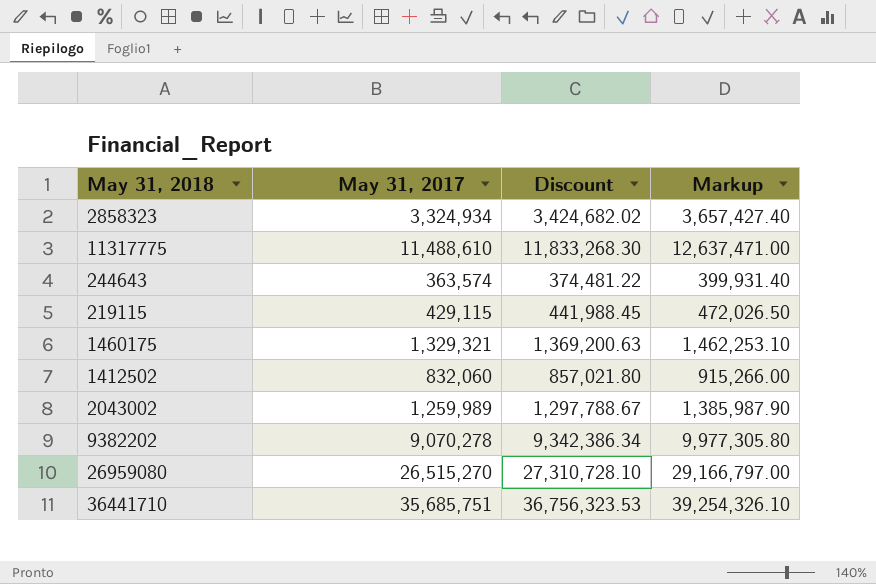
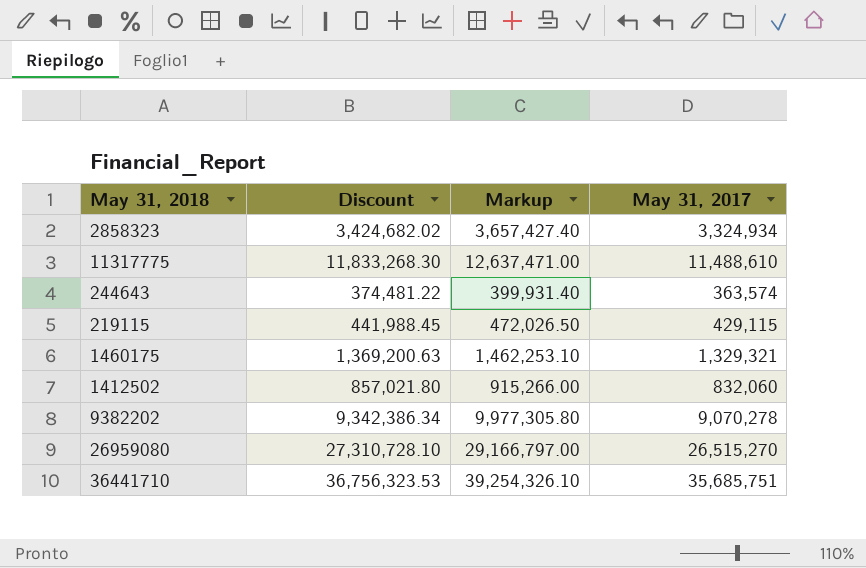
column May 31, 2017 | position: 2 -> 4
row 2043002: 1,259,989 | 1,297,788.67 | 1,385,987.90 -> none

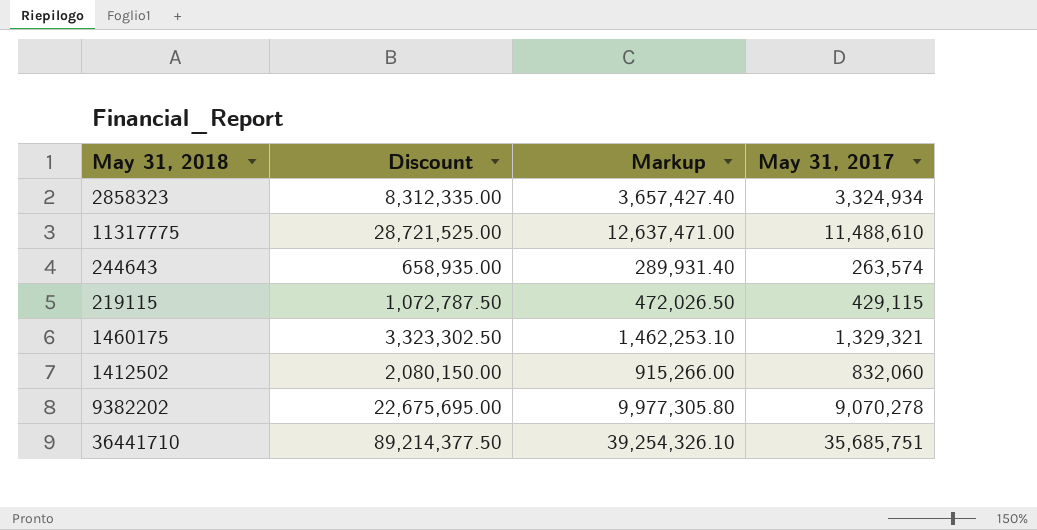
column Discount | formula: [May 31, 2017] * 1.03 -> [May 31, 2017] * 2.5
row 26959080: 27,310,728.10 | 29,166,797.00 | 26,515,270 -> none
244643 | Markup: 399,931.40 -> 289,931.40
244643 | May 31, 2017: 363,574 -> 263,574

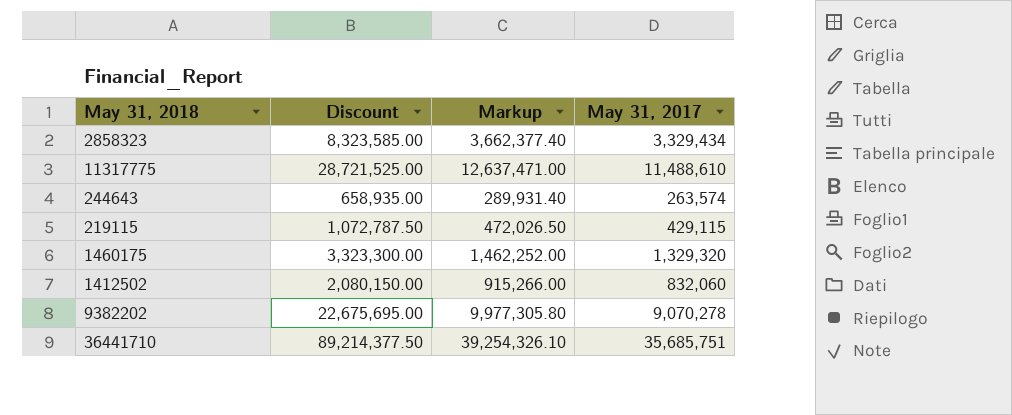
2858323 | Discount: 8,312,335.00 -> 8,323,585.00
2858323 | Markup: 3,657,427.40 -> 3,662,377.40
2858323 | May 31, 2017: 3,324,934 -> 3,329,434
1460175 | Discount: 3,323,302.50 -> 3,323,300.00
1460175 | Markup: 1,462,253.10 -> 1,462,252.00
1460175 | May 31, 2017: 1,329,321 -> 1,329,320

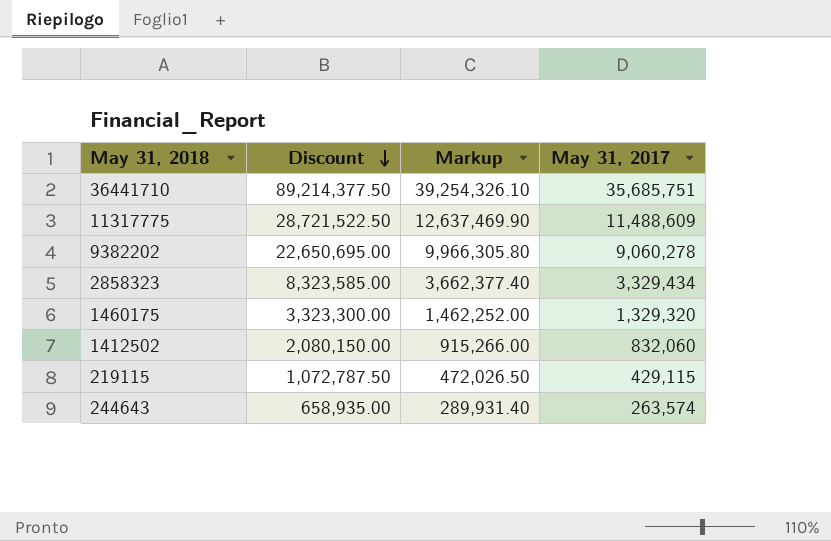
row order: none -> Discount descending
11317775 | Discount: 28,721,525.00 -> 28,721,522.50
11317775 | Markup: 12,637,471.00 -> 12,637,469.90
11317775 | May 31, 2017: 11,488,610 -> 11,488,609
9382202 | Discount: 22,675,695.00 -> 22,650,695.00
9382202 | Markup: 9,977,305.80 -> 9,966,305.80
9382202 | May 31, 2017: 9,070,278 -> 9,060,278

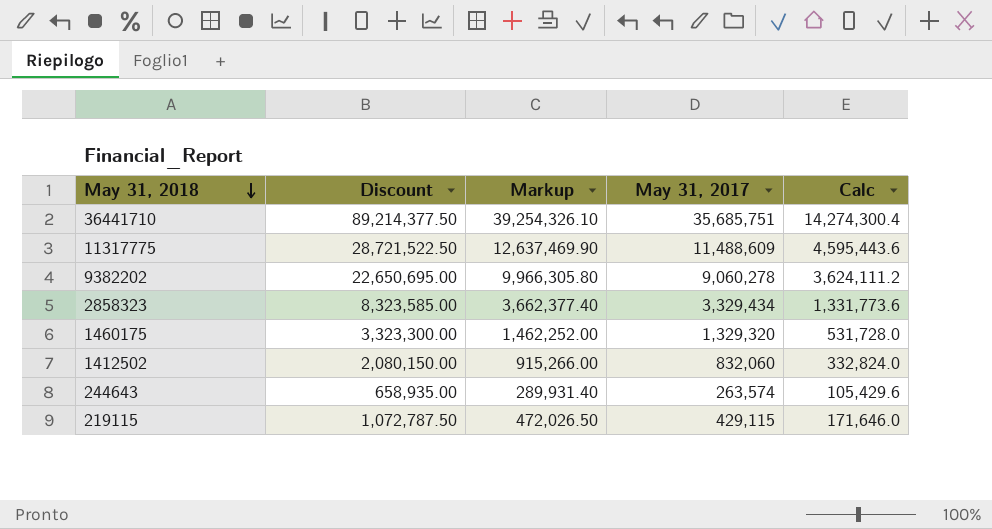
row order: Discount descending -> May 31, 2018 descending
column Calc | formula: none -> [May 31, 2017] * 0.4

